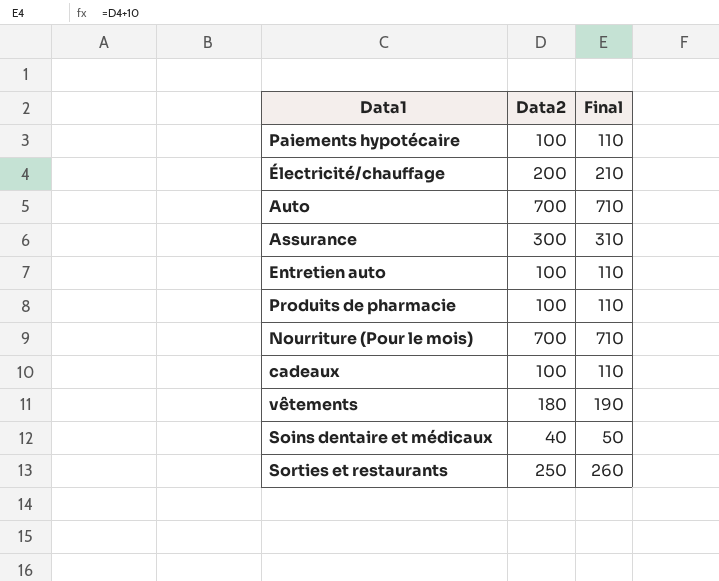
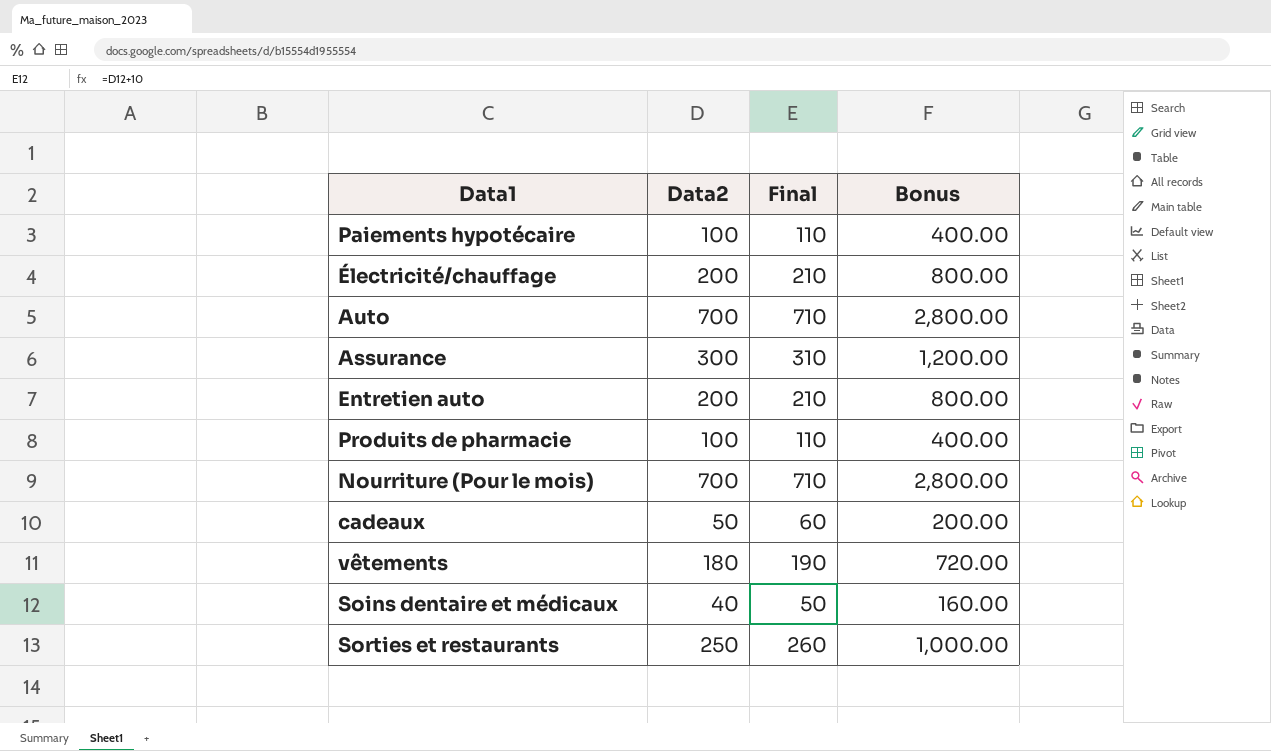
column Bonus | formula: none -> [Data2] * 4
Entretien auto | Data2: 100 -> 200
Entretien auto | Final: 110 -> 210
cadeaux | Data2: 100 -> 50
cadeaux | Final: 110 -> 60

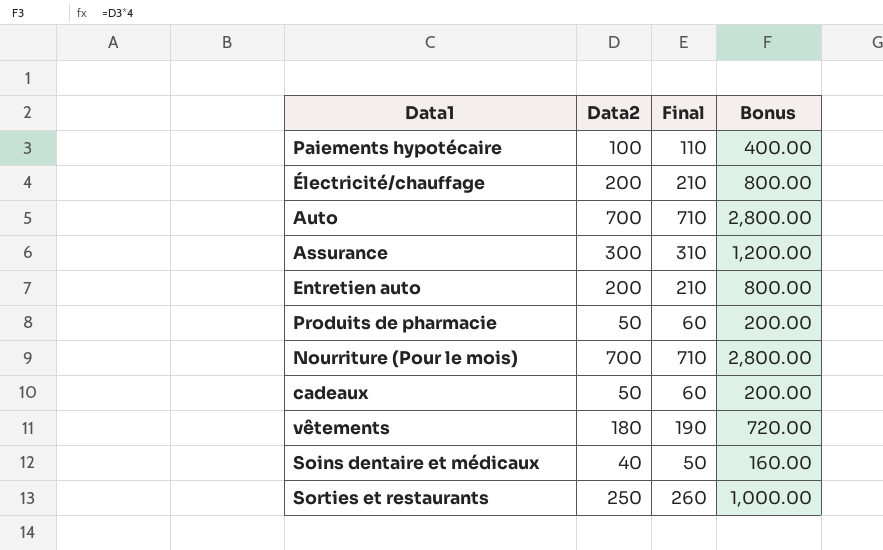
Produits de pharmacie | Data2: 100 -> 50
Produits de pharmacie | Final: 110 -> 60
Produits de pharmacie | Bonus: 400.00 -> 200.00

